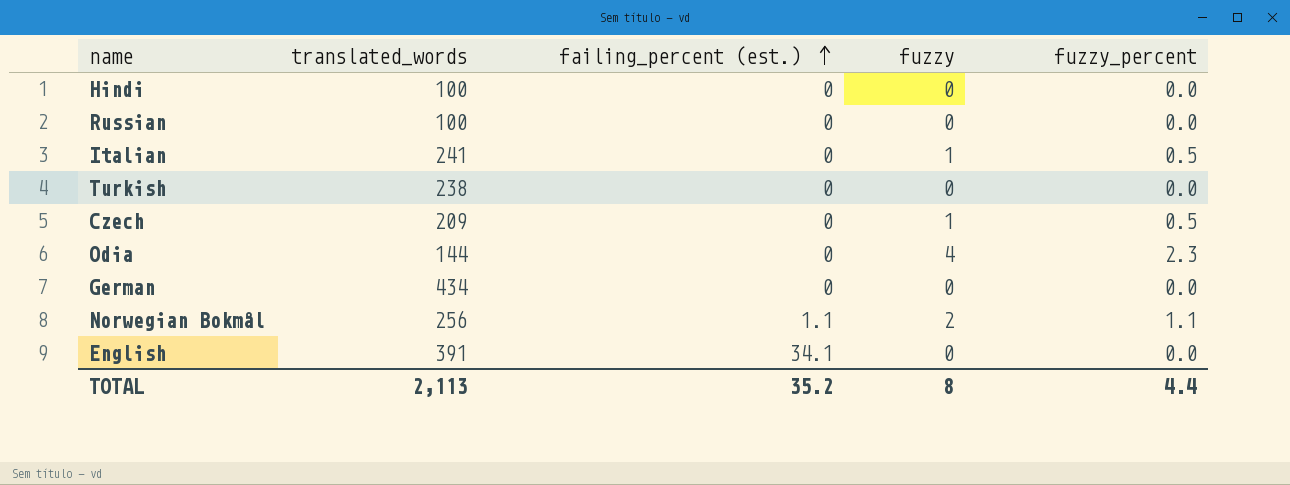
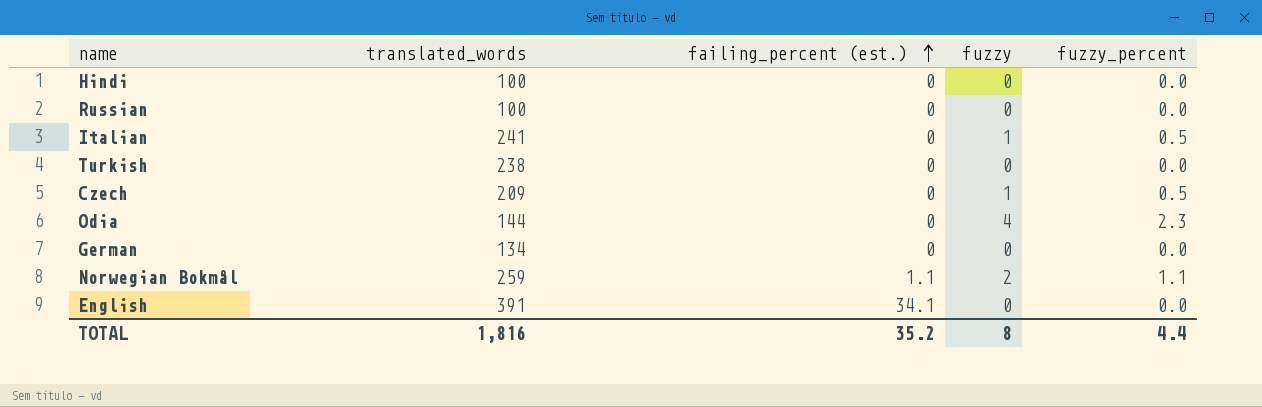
German | translated_words: 434 -> 134
Norwegian Bokmål | translated_words: 256 -> 259
TOTAL | translated_words: 2,113 -> 1,816

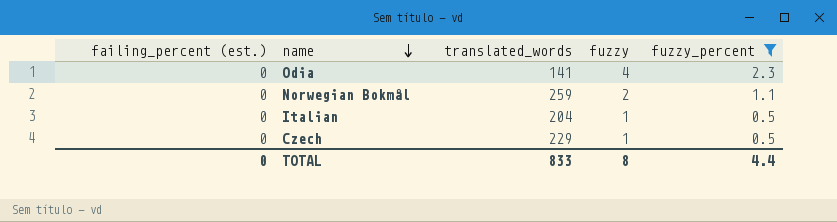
filter: none -> fuzzy_percent != 0.0
row order: failing_percent (est.) ascending -> name descending
column failing_percent (est.) | position: 3 -> 1
Odia | translated_words: 144 -> 141
Norwegian Bokmål | failing_percent (est.): 1.1 -> 0
Italian | translated_words: 241 -> 204
Czech | translated_words: 209 -> 229
TOTAL | failing_percent (est.): 35.2 -> 0
TOTAL | translated_words: 1,816 -> 833

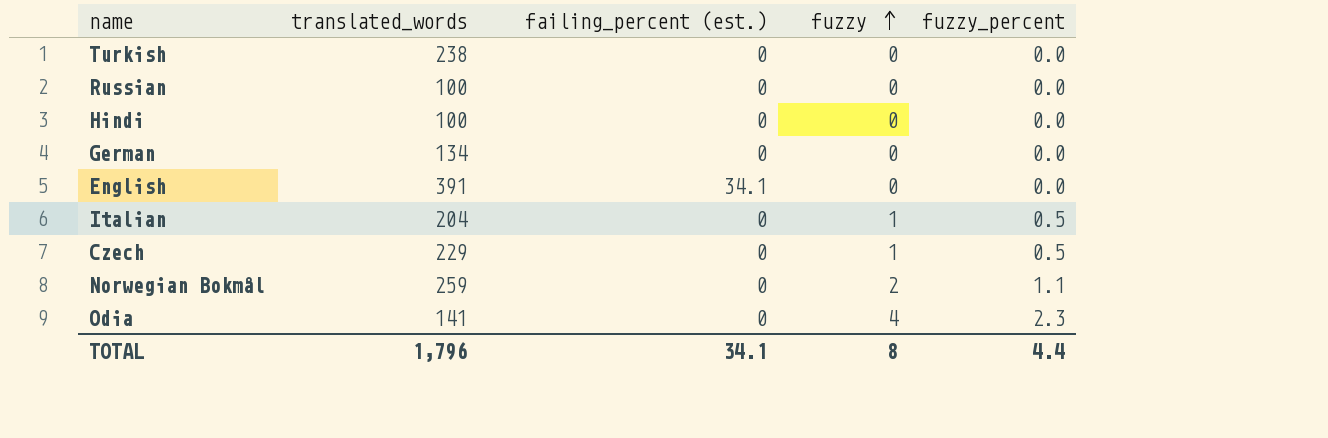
filter: fuzzy_percent != 0.0 -> none
row order: name descending -> fuzzy ascending
column failing_percent (est.) | position: 1 -> 3
TOTAL | translated_words: 833 -> 1,796
TOTAL | failing_percent (est.): 0 -> 34.1

